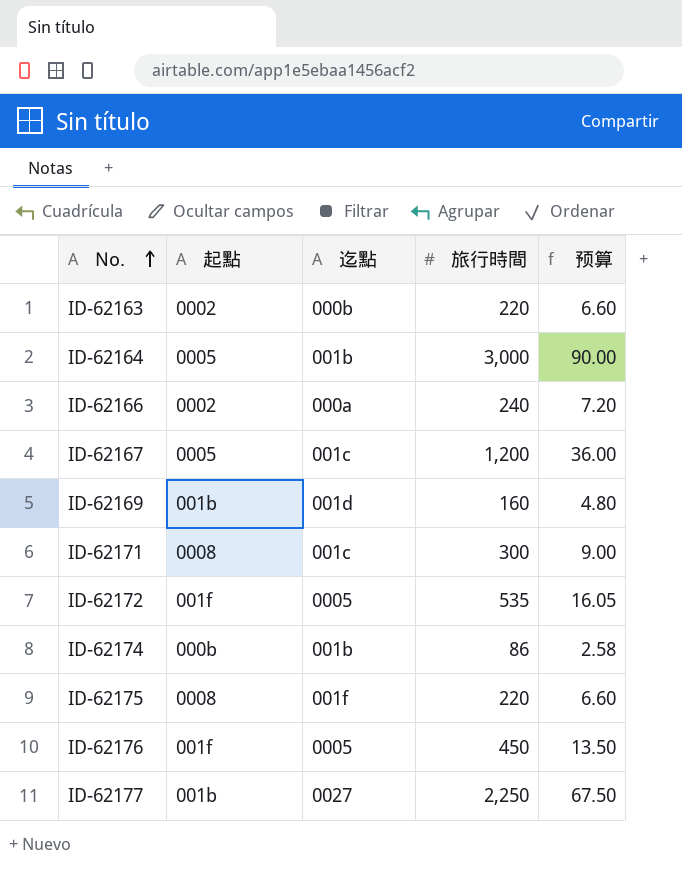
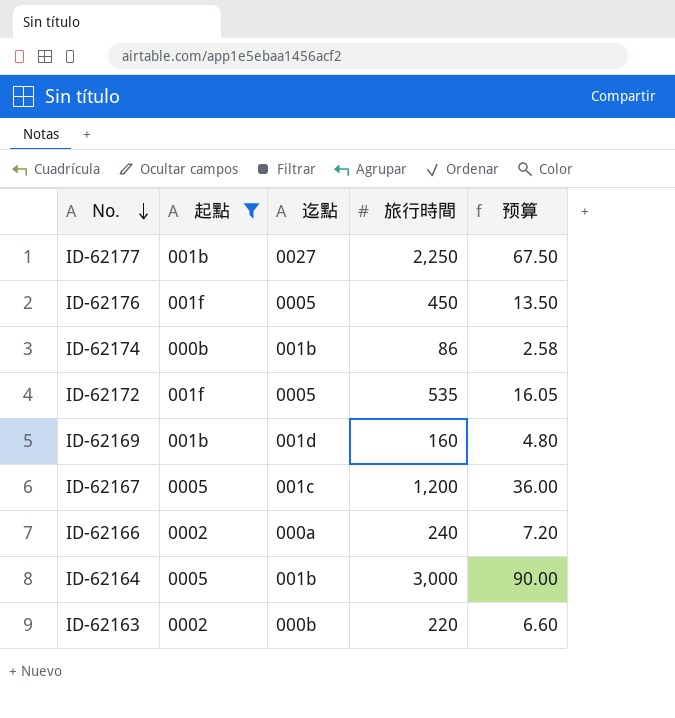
filter: none -> 起點 != 0008
row order: No. ascending -> No. descending

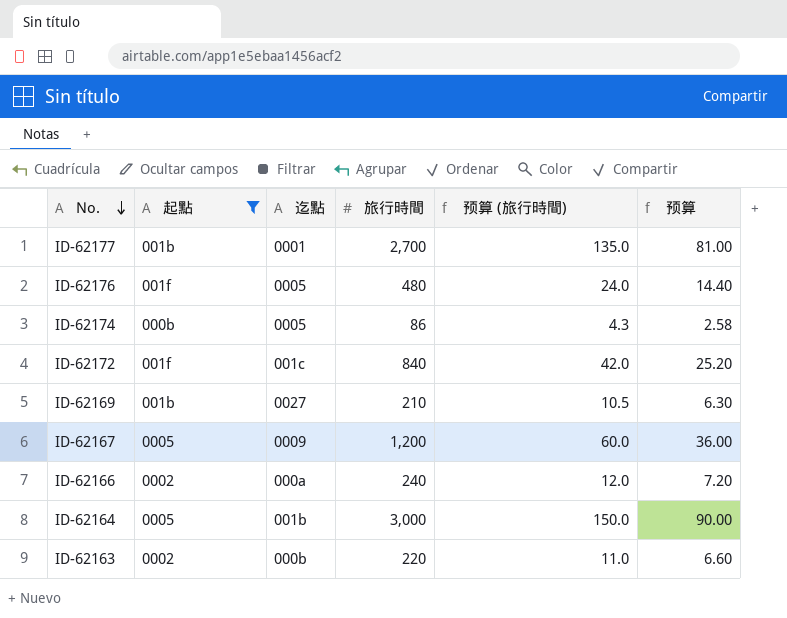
column 预算 (旅行時間) | formula: none -> [旅行時間] * 0.05
ID-62177 | 迄點: 0027 -> 0001
ID-62177 | 旅行時間: 2,250 -> 2,700
ID-62177 | 预算: 67.50 -> 81.00
ID-62176 | 旅行時間: 450 -> 480
ID-62176 | 预算: 13.50 -> 14.40
ID-62174 | 迄點: 001b -> 0005
ID-62172 | 迄點: 0005 -> 001c
ID-62172 | 旅行時間: 535 -> 840
ID-62172 | 预算: 16.05 -> 25.20
ID-62169 | 迄點: 001d -> 0027
ID-62169 | 旅行時間: 160 -> 210
ID-62169 | 预算: 4.80 -> 6.30
ID-62167 | 迄點: 001c -> 0009

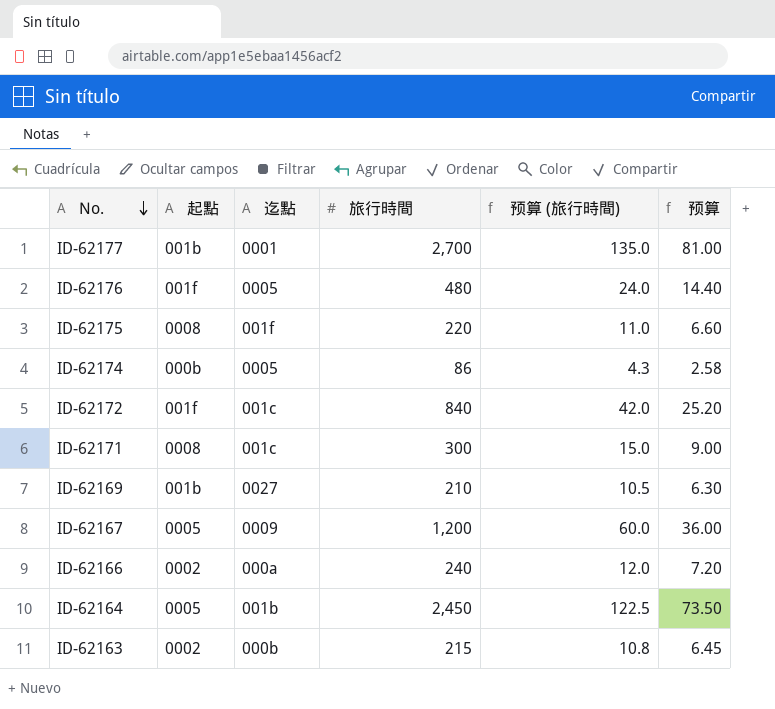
filter: 起點 != 0008 -> none
ID-62164 | 旅行時間: 3,000 -> 2,450
ID-62164 | 预算 (旅行時間): 150.0 -> 122.5
ID-62164 | 预算: 90.00 -> 73.50
ID-62163 | 旅行時間: 220 -> 215
ID-62163 | 预算 (旅行時間): 11.0 -> 10.8
ID-62163 | 预算: 6.60 -> 6.45

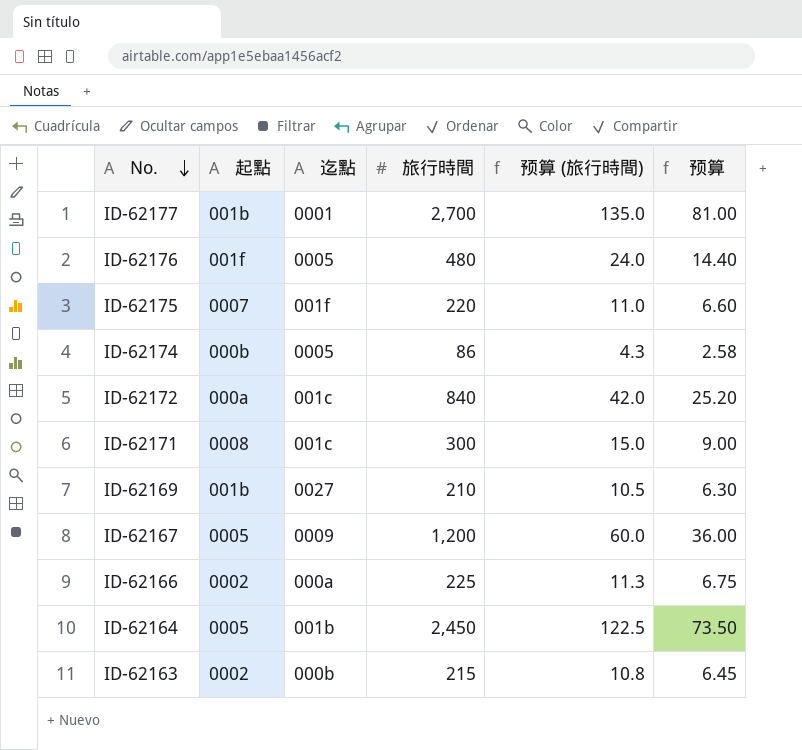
ID-62175 | 起點: 0008 -> 0007
ID-62172 | 起點: 001f -> 000a
ID-62166 | 旅行時間: 240 -> 225
ID-62166 | 预算 (旅行時間): 12.0 -> 11.3
ID-62166 | 预算: 7.20 -> 6.75

